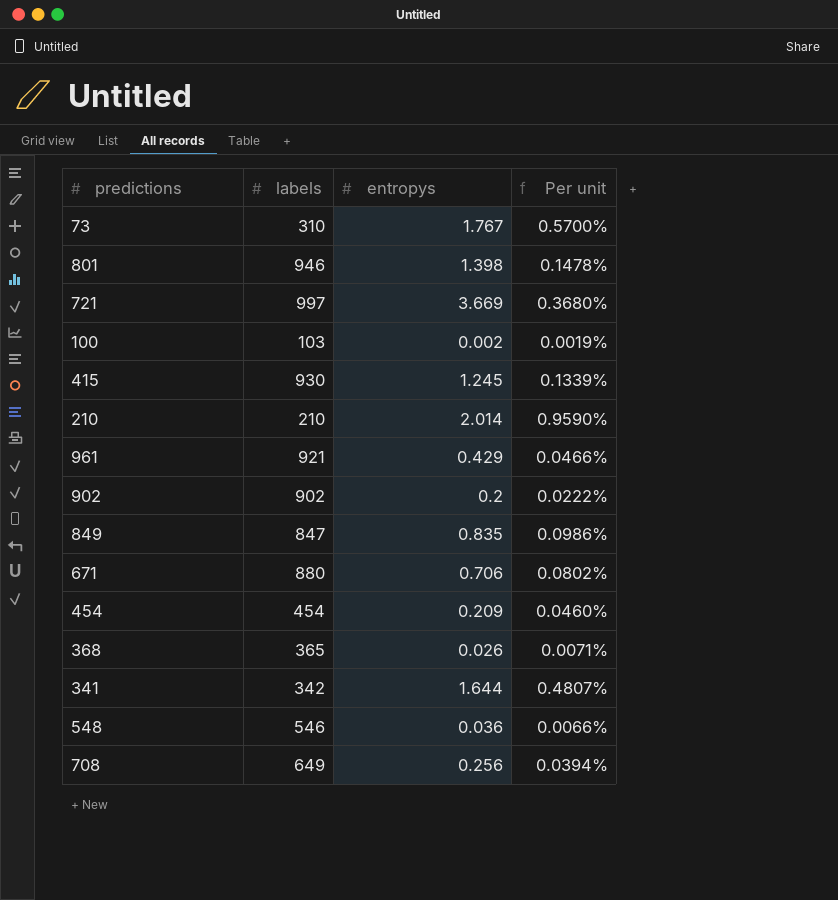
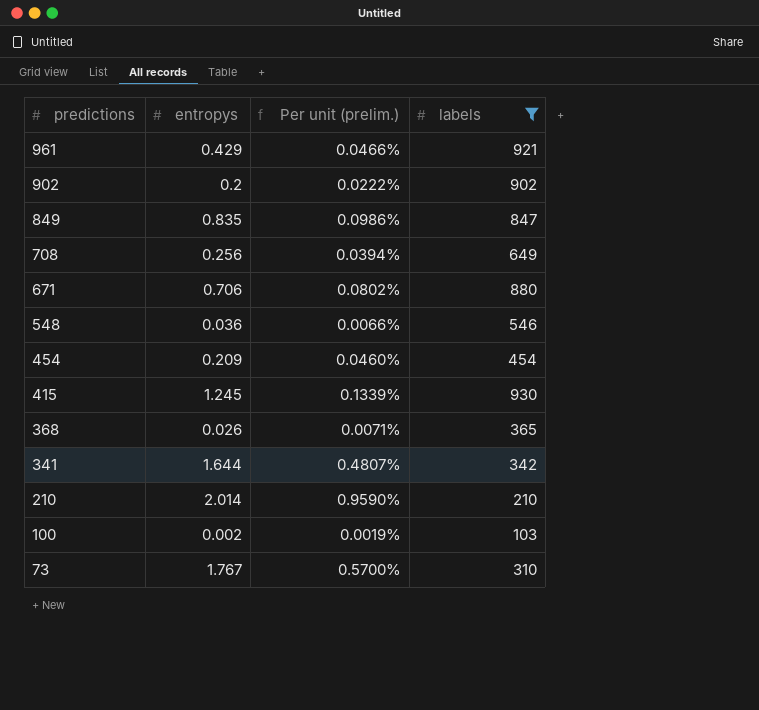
filter: none -> labels <= 930
row order: none -> predictions descending
column name: Per unit -> Per unit (prelim.)
column labels | position: 2 -> 4

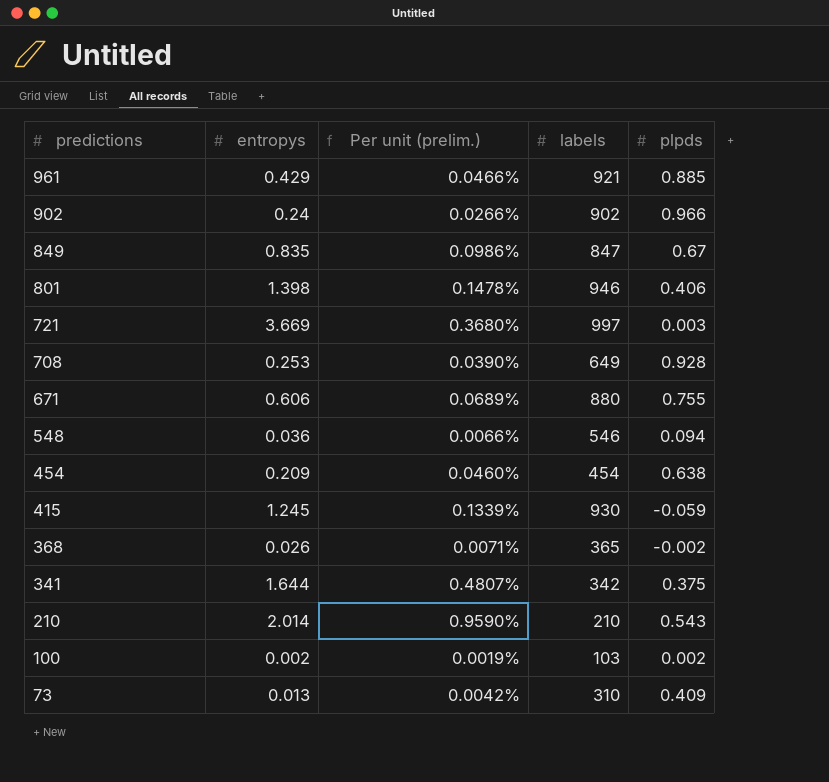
filter: labels <= 930 -> none
column plpds | position: none -> 5
902 | entropys: 0.2 -> 0.24
902 | Per unit (prelim.): 0.0222% -> 0.0266%
708 | entropys: 0.256 -> 0.253
708 | Per unit (prelim.): 0.0394% -> 0.0390%
671 | entropys: 0.706 -> 0.606
671 | Per unit (prelim.): 0.0802% -> 0.0689%
73 | entropys: 1.767 -> 0.013
73 | Per unit (prelim.): 0.5700% -> 0.0042%

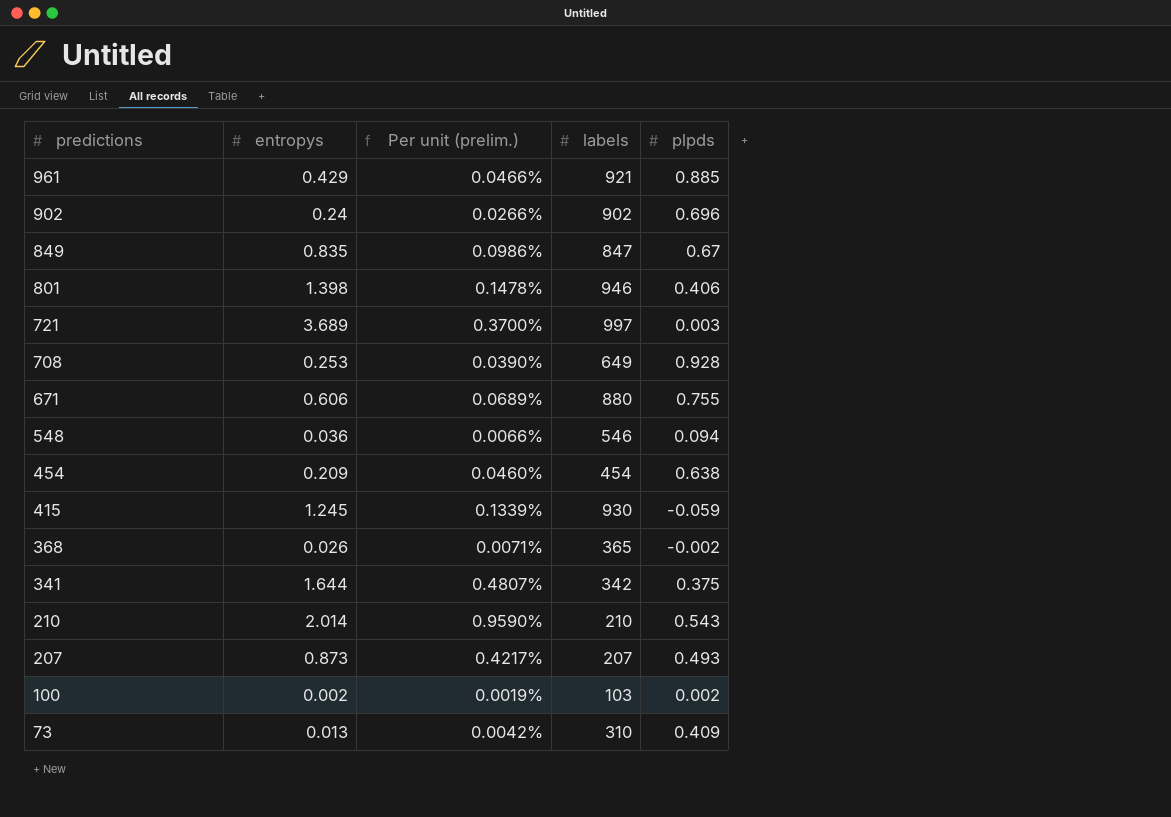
902 | plpds: 0.966 -> 0.696
721 | entropys: 3.669 -> 3.689
721 | Per unit (prelim.): 0.3680% -> 0.3700%
row 207: none -> 0.873 | 0.4217% | 207 | 0.493

